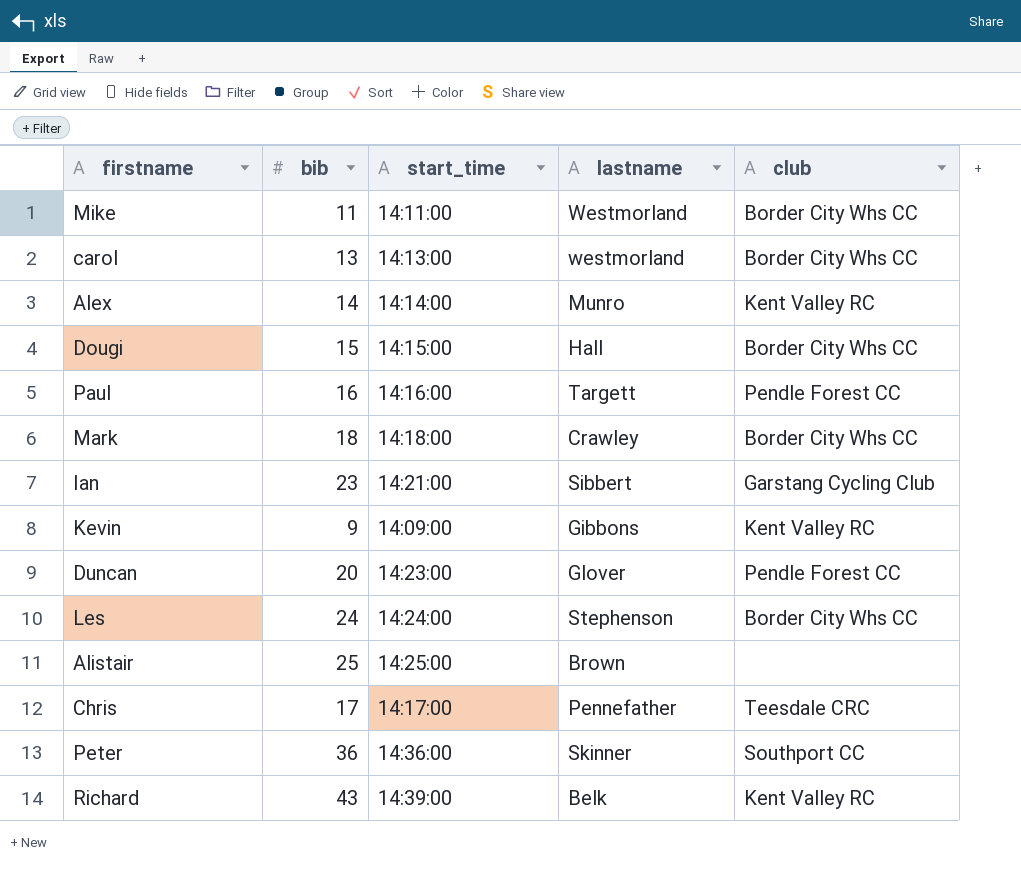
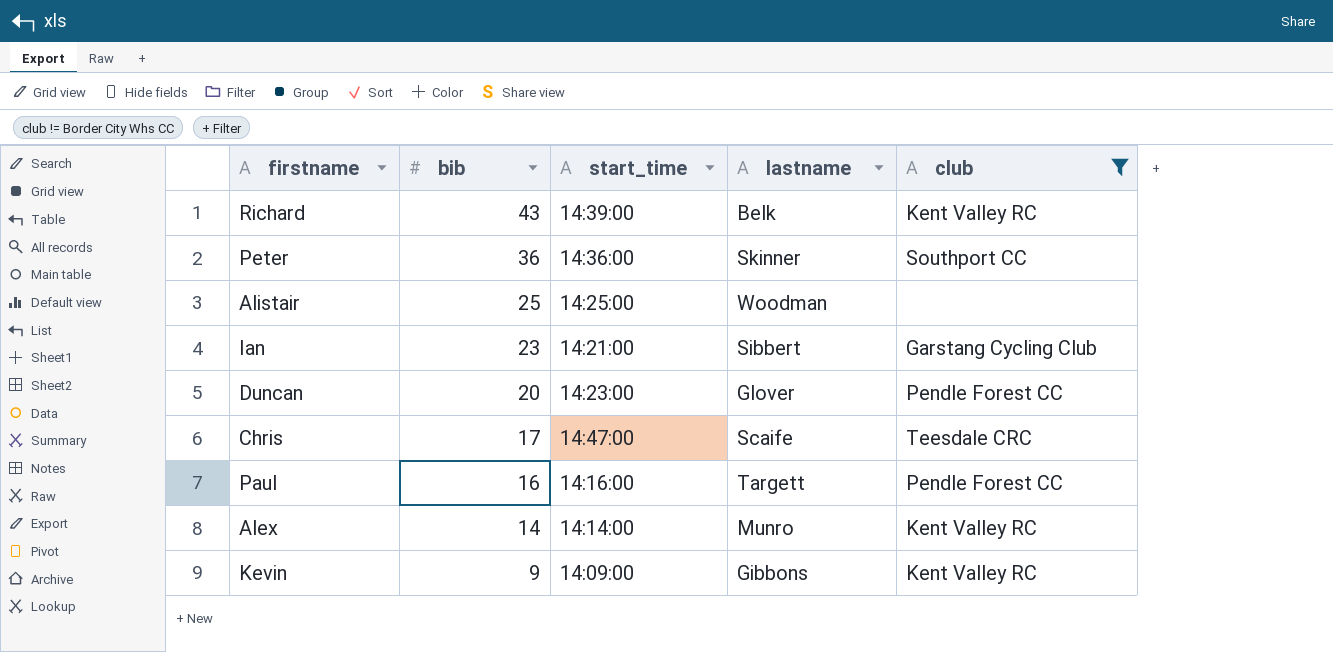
filter: none -> club != Border City Whs CC
row order: none -> bib descending
Alistair | lastname: Brown -> Woodman
Chris | start_time: 14:17:00 -> 14:47:00
Chris | lastname: Pennefather -> Scaife

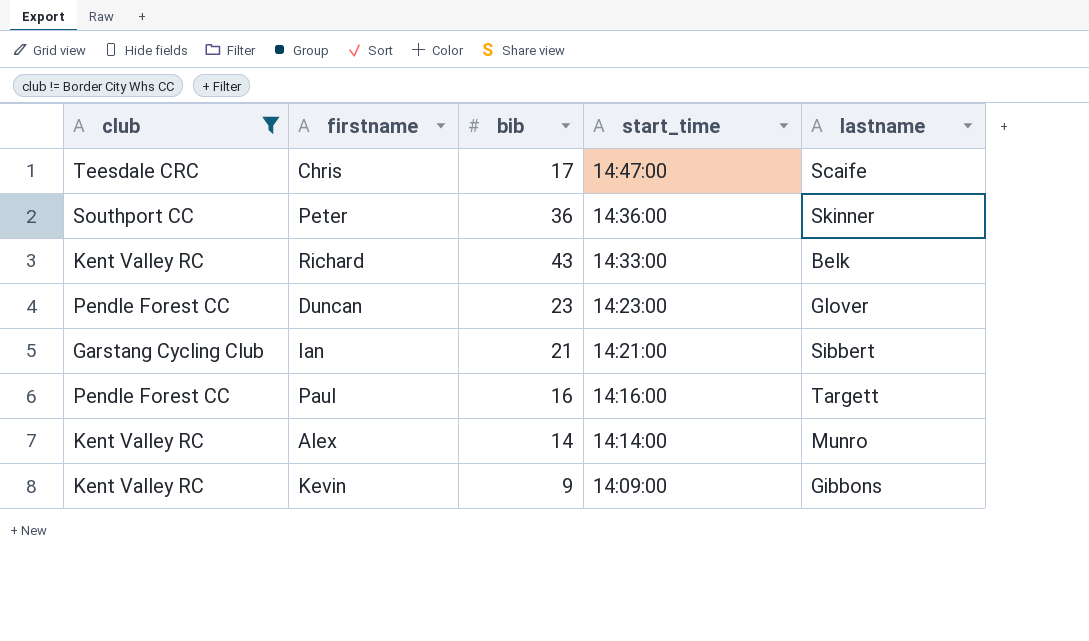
row order: bib descending -> start_time descending
column club | position: 5 -> 1
row Alistair: 25 | 14:25:00 | Woodman | none -> none
Richard | start_time: 14:39:00 -> 14:33:00
Duncan | bib: 20 -> 23
Ian | bib: 23 -> 21

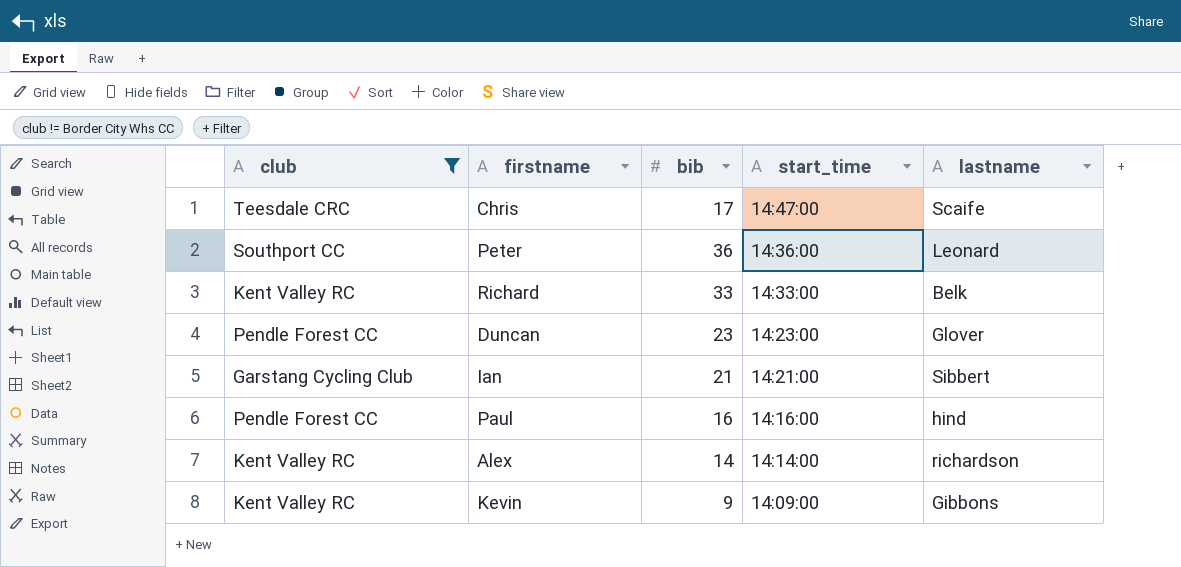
Peter | lastname: Skinner -> Leonard
Richard | bib: 43 -> 33
Paul | lastname: Targett -> hind
Alex | lastname: Munro -> richardson

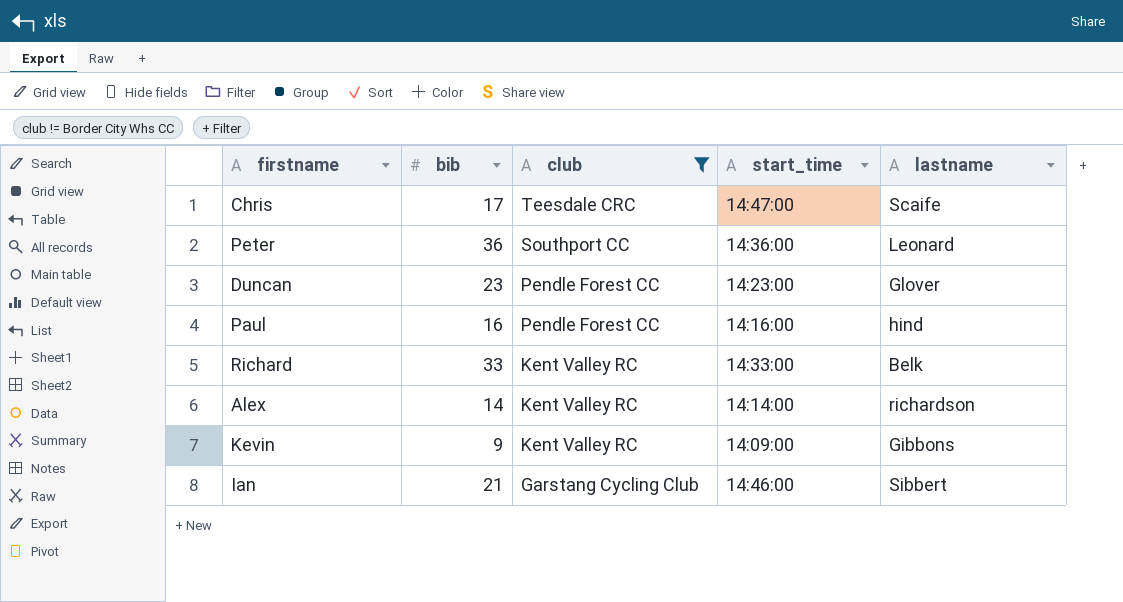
row order: start_time descending -> club descending
column club | position: 1 -> 3
Ian | start_time: 14:21:00 -> 14:46:00

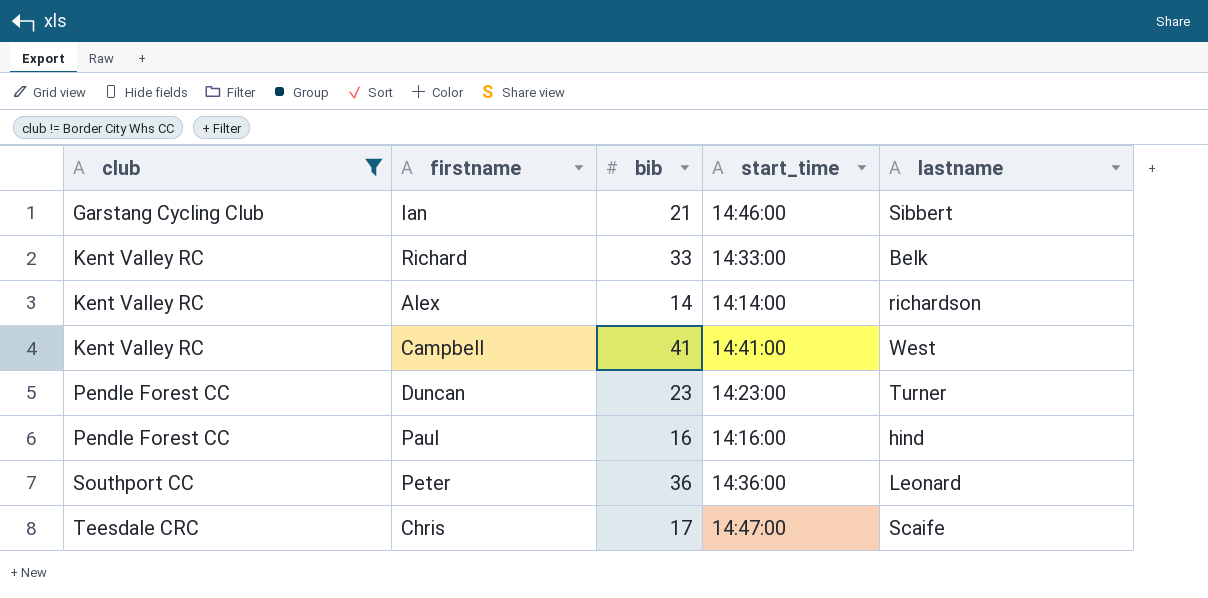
row order: club descending -> club ascending
column club | position: 3 -> 1
row Kevin: 9 | Kent Valley RC | 14:09:00 | Gibbons -> none
row Campbell: none -> Kent Valley RC | 41 | 14:41:00 | West
Duncan | lastname: Glover -> Turner

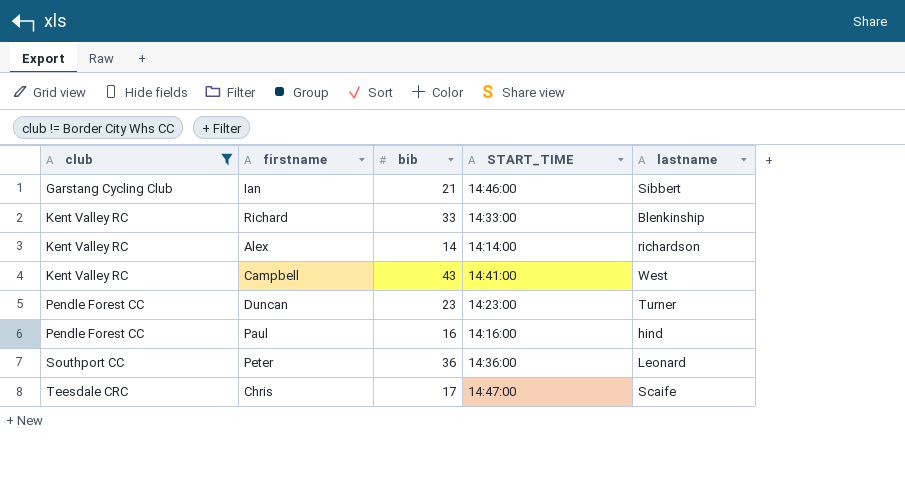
column name: start_time -> START_TIME
Richard | lastname: Belk -> Blenkinship
Campbell | bib: 41 -> 43

